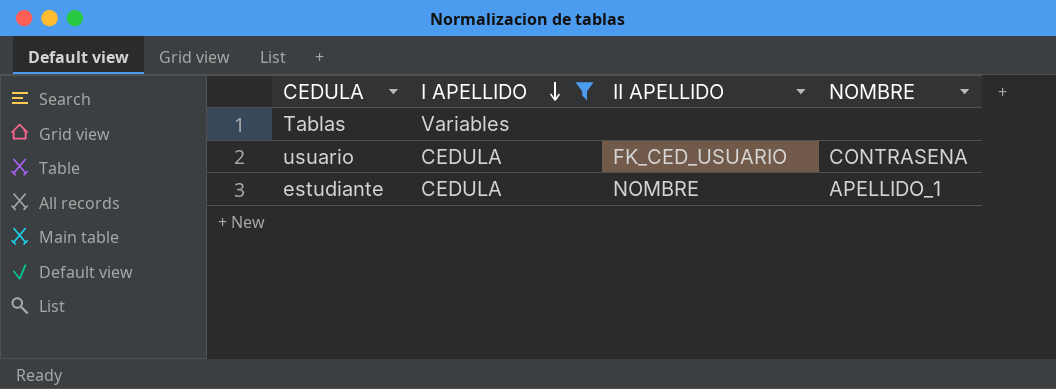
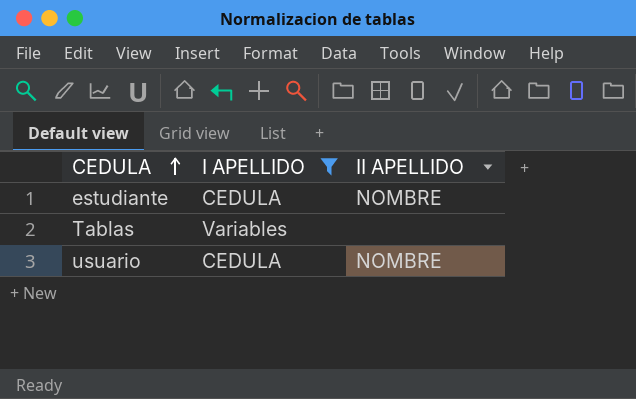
row order: I APELLIDO descending -> CEDULA ascending
column NOMBRE | position: 4 -> none
usuario | II APELLIDO: FK_CED_USUARIO -> NOMBRE

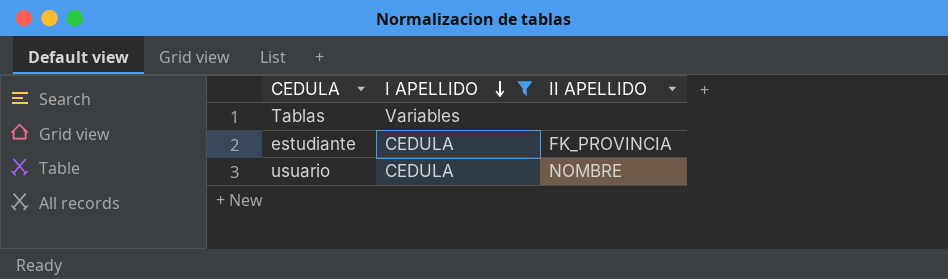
row order: CEDULA ascending -> I APELLIDO descending
estudiante | II APELLIDO: NOMBRE -> FK_PROVINCIA

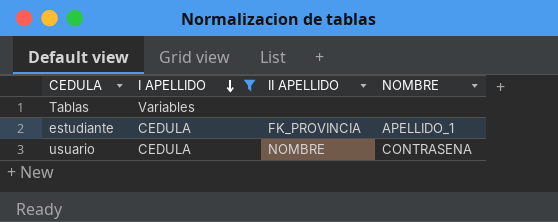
column NOMBRE | position: none -> 4

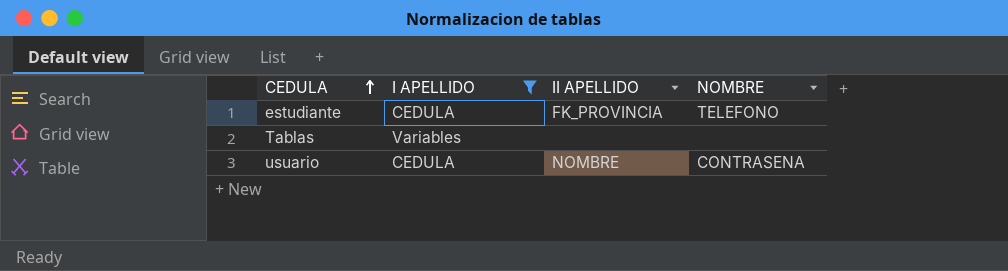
row order: I APELLIDO descending -> CEDULA ascending
estudiante | NOMBRE: APELLIDO_1 -> TELEFONO

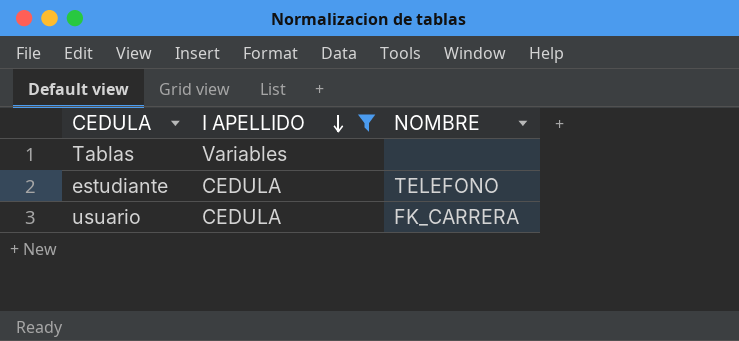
row order: CEDULA ascending -> I APELLIDO descending
column II APELLIDO | position: 3 -> none
usuario | NOMBRE: CONTRASENA -> FK_CARRERA

